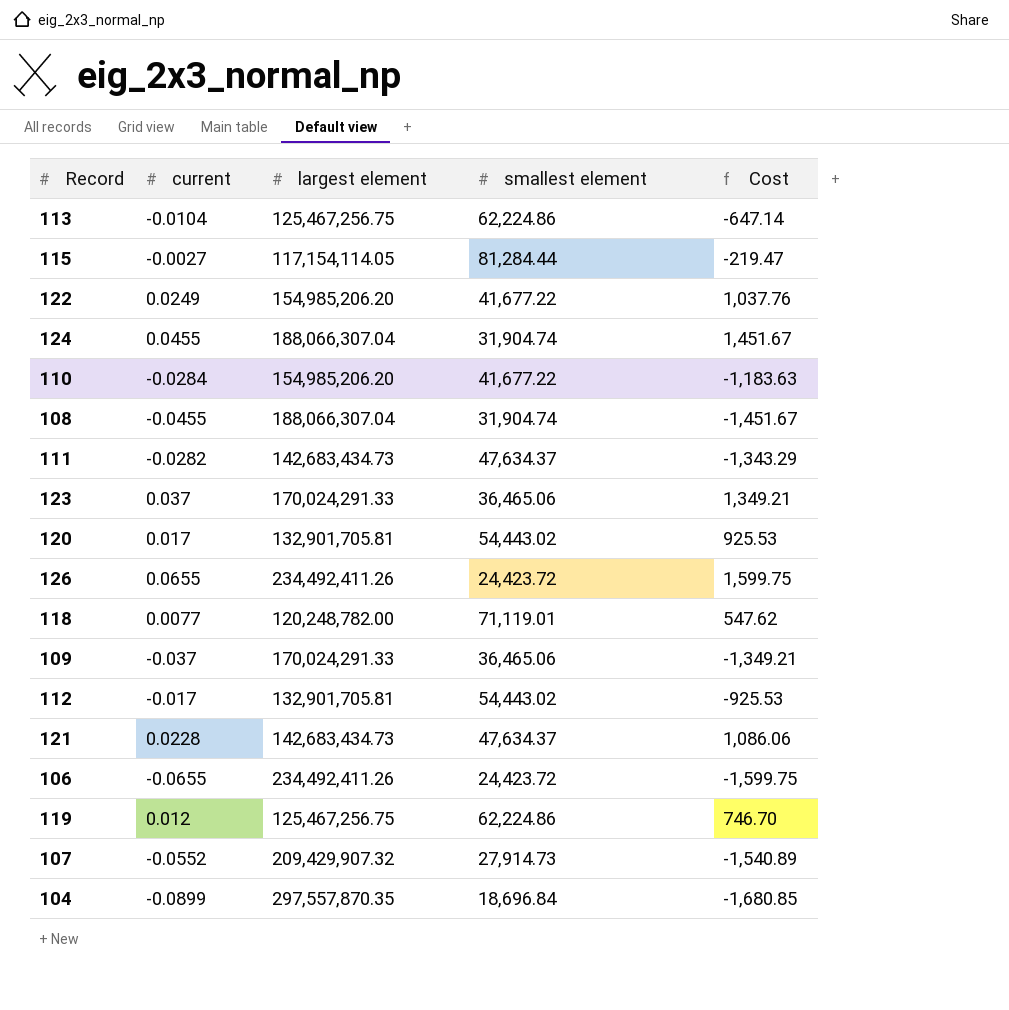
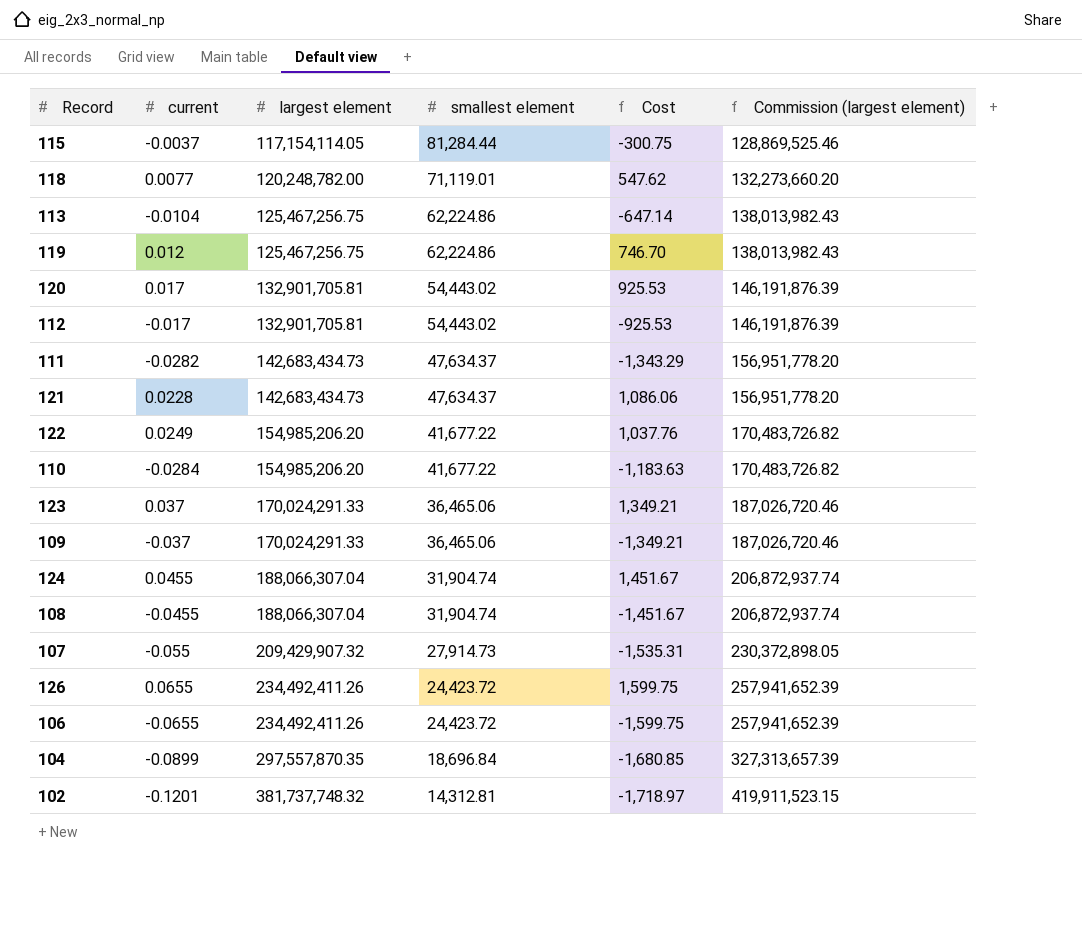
row order: none -> largest element ascending
column Commission (largest element) | formula: none -> [largest element] * 1.1
115 | current: -0.0027 -> -0.0037
115 | Cost: -219.47 -> -300.75
107 | current: -0.0552 -> -0.055
107 | Cost: -1,540.89 -> -1,535.31
row 102: none -> -0.1201 | 381,737,748.32 | 14,312.81 | -1,718.97 | 419,911,523.15

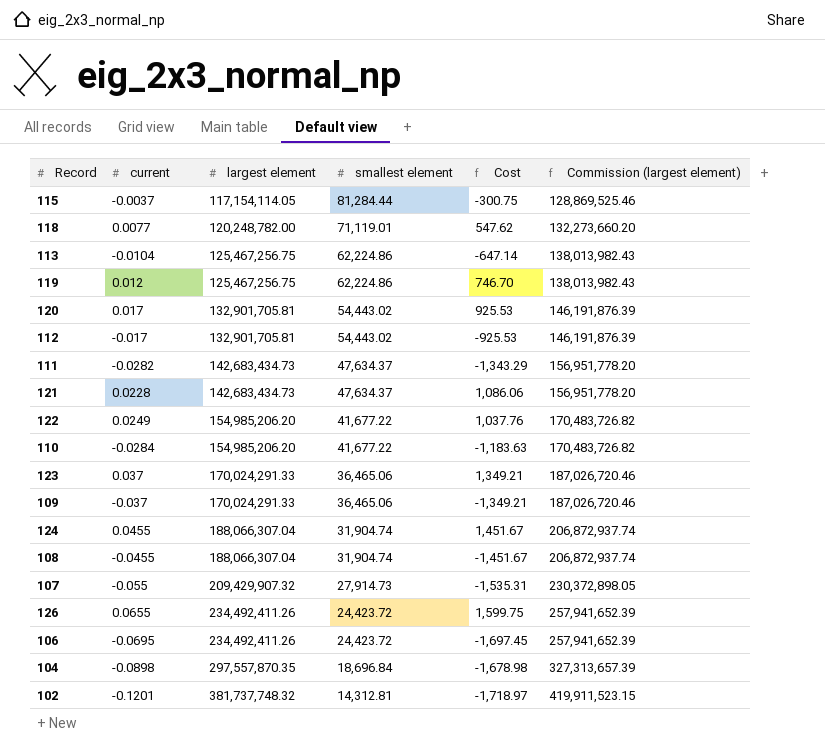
106 | current: -0.0655 -> -0.0695
106 | Cost: -1,599.75 -> -1,697.45
104 | current: -0.0899 -> -0.0898
104 | Cost: -1,680.85 -> -1,678.98

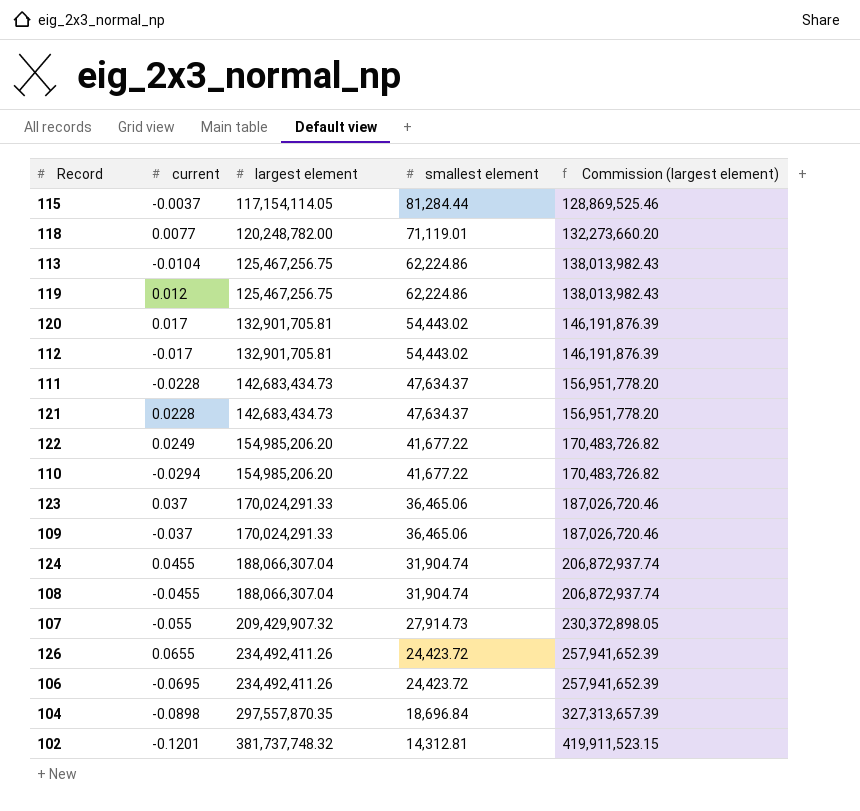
column Cost | formula: [current] * [smallest element] -> none
111 | current: -0.0282 -> -0.0228
110 | current: -0.0284 -> -0.0294

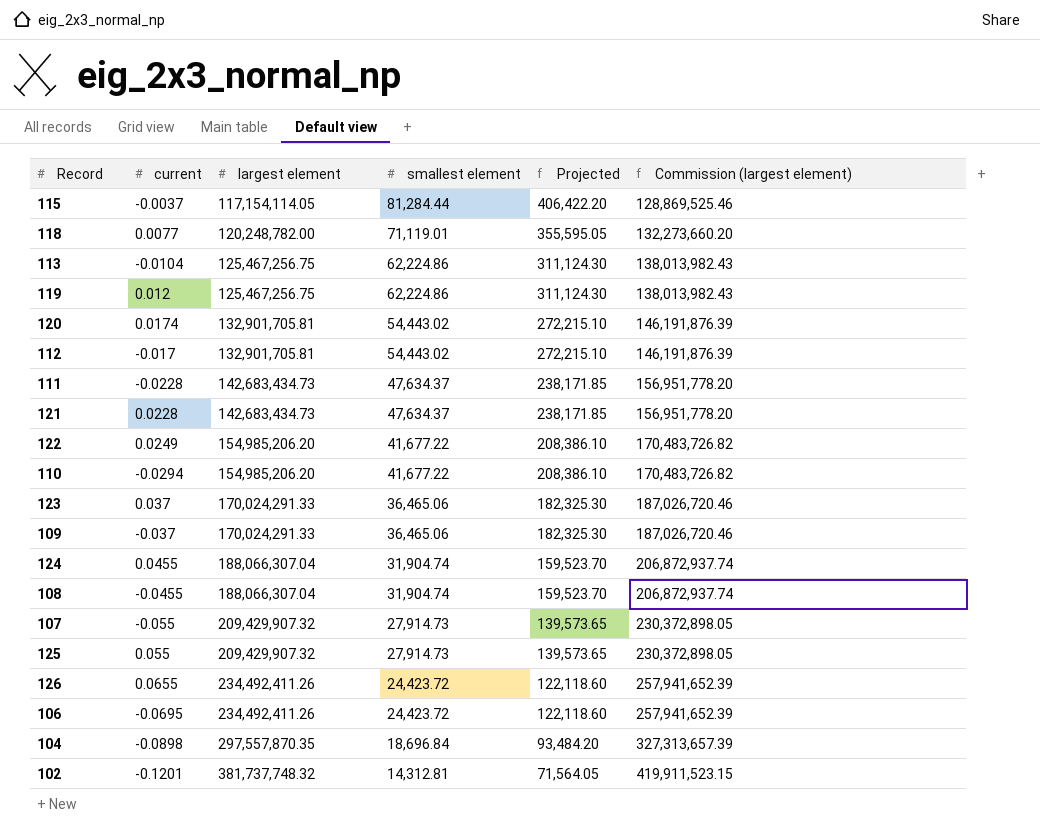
column Projected | formula: none -> [smallest element] * 5
120 | current: 0.017 -> 0.0174
row 125: none -> 0.055 | 209,429,907.32 | 27,914.73 | 139,573.65 | 230,372,898.05

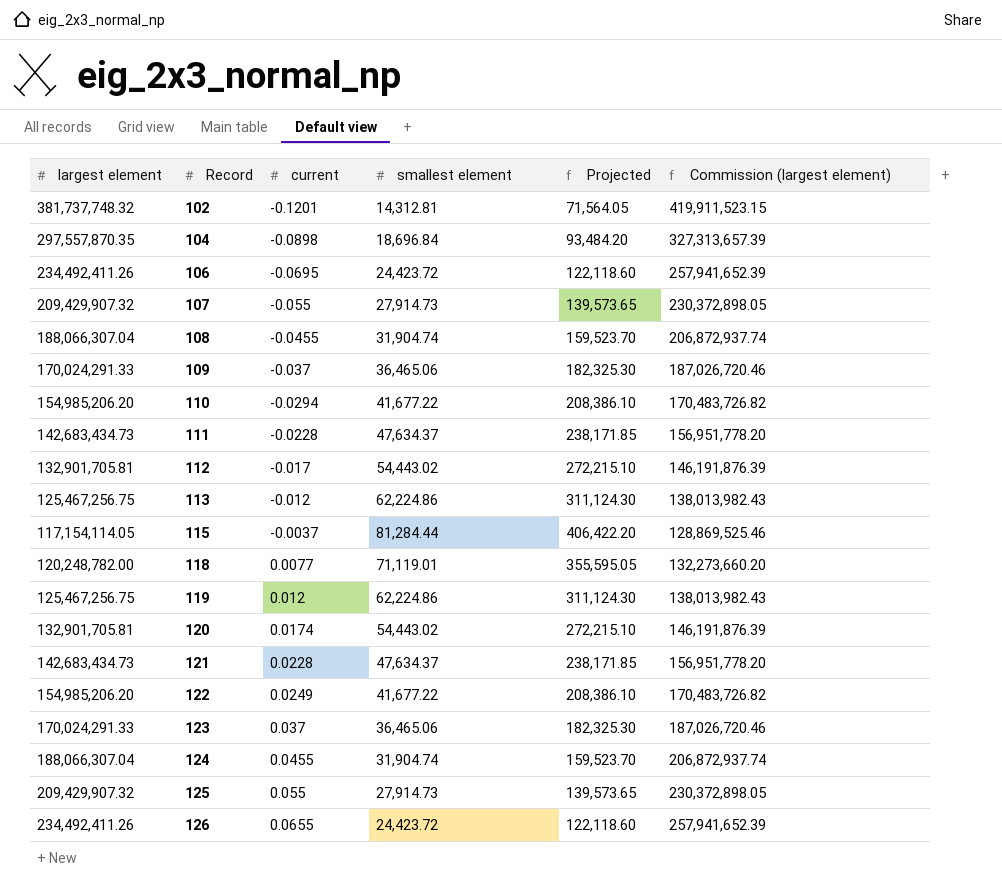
row order: largest element ascending -> Record ascending
column largest element | position: 3 -> 1
113 | current: -0.0104 -> -0.012

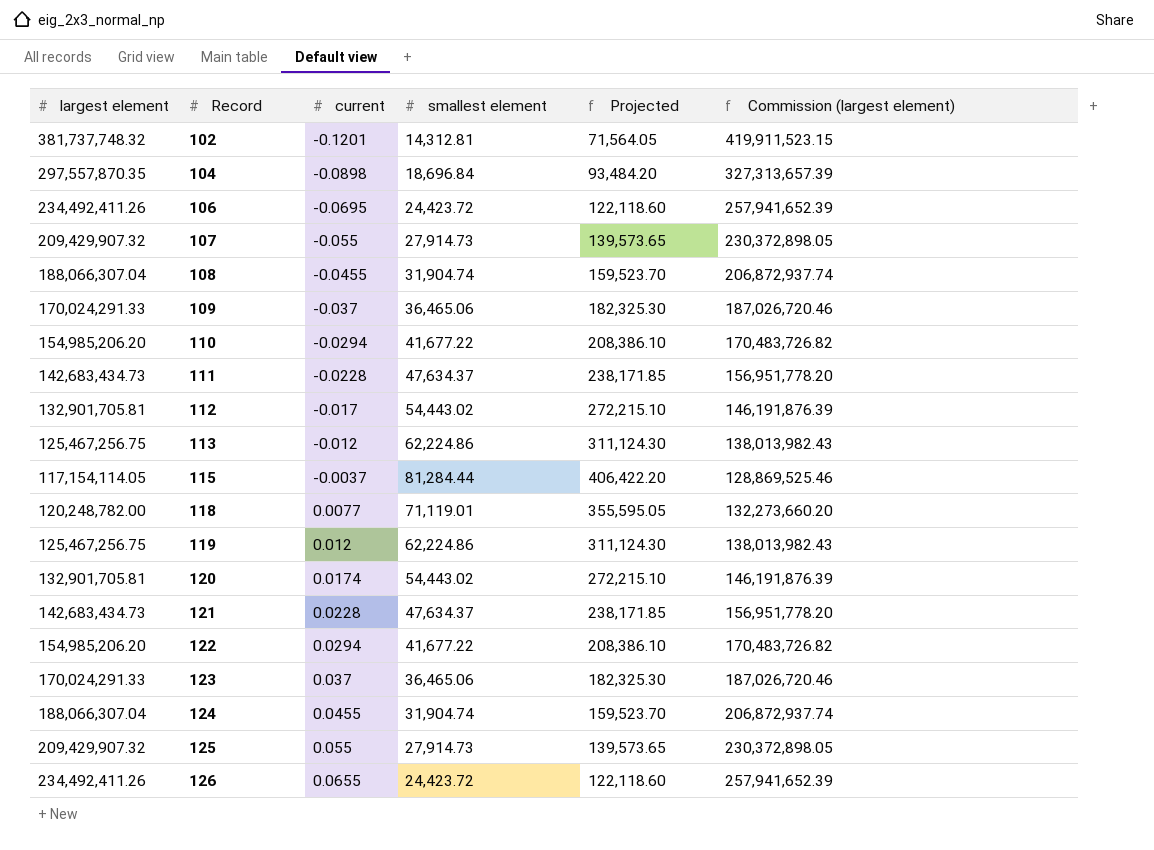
122 | current: 0.0249 -> 0.0294

